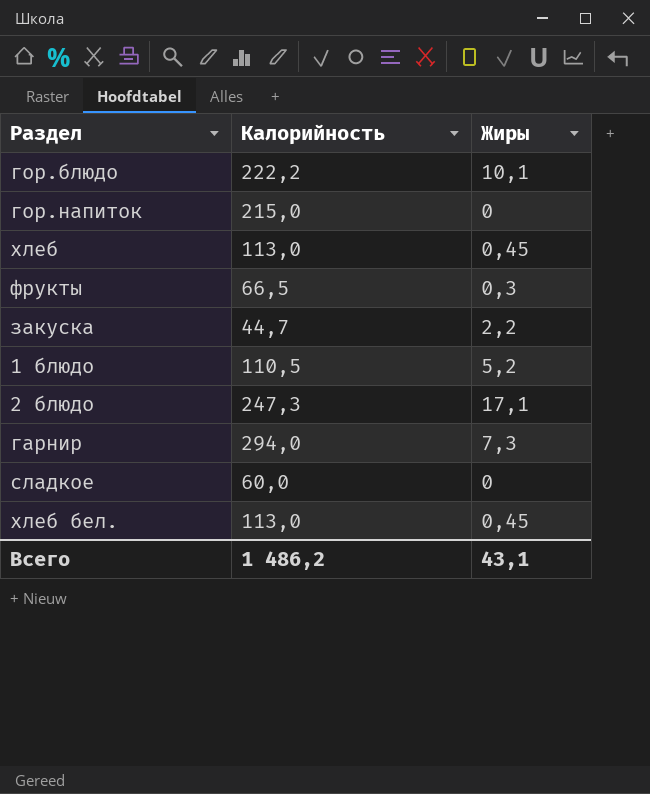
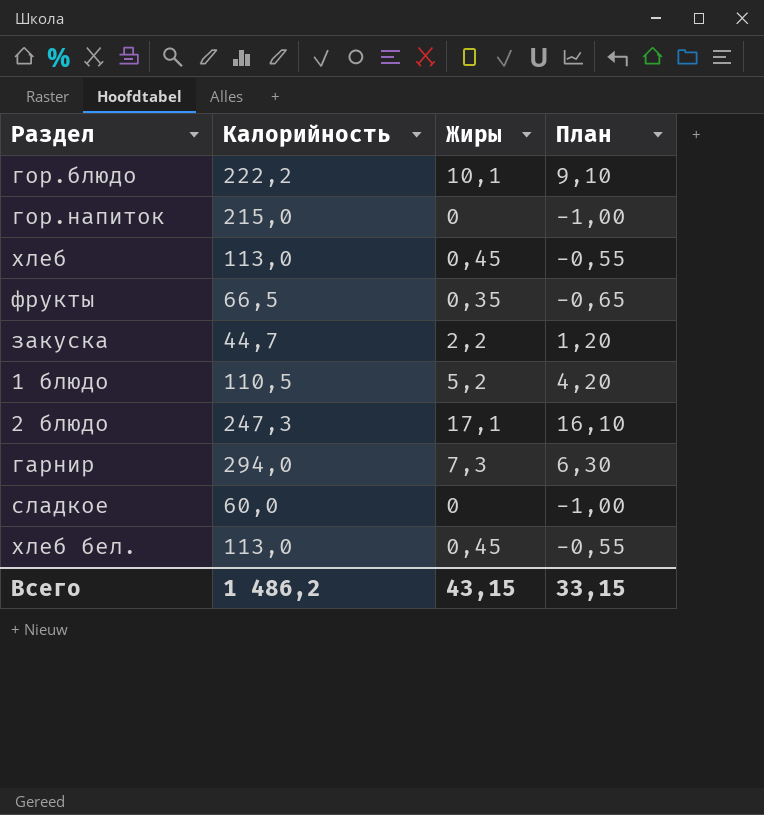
column План | formula: none -> [Жиры] - 1
фрукты | Жиры: 0,3 -> 0,35
Всего | Жиры: 43,1 -> 43,15

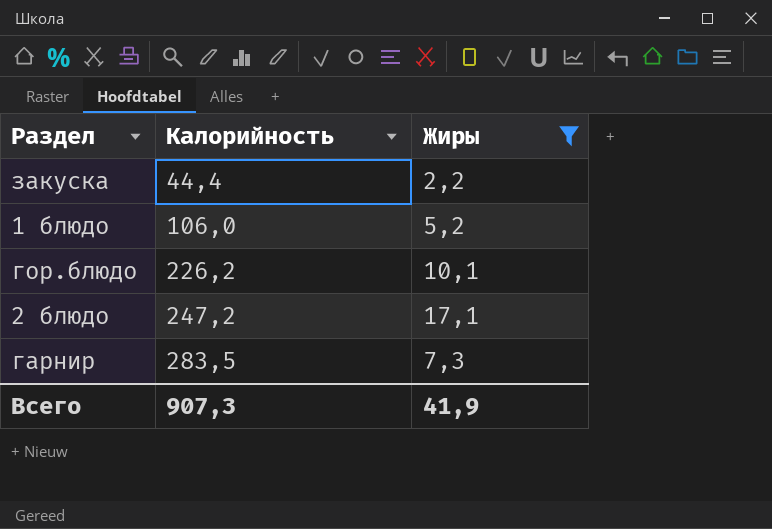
filter: none -> Жиры >= 2,2
row order: none -> Калорийность ascending
column План | formula: [Жиры] - 1 -> none
закуска | Калорийность: 44,7 -> 44,4
1 блюдо | Калорийность: 110,5 -> 106,0
гор.блюдо | Калорийность: 222,2 -> 226,2
2 блюдо | Калорийность: 247,3 -> 247,2
гарнир | Калорийность: 294,0 -> 283,5
Всего | Калорийность: 1 486,2 -> 907,3
Всего | Жиры: 43,15 -> 41,9

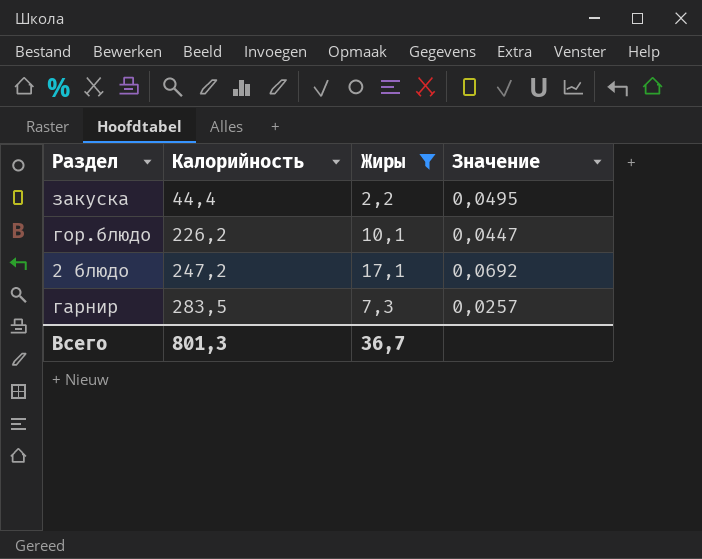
column Значение | formula: none -> [Жиры] / [Калорийность]
row 1 блюдо: 106,0 | 5,2 -> none
Всего | Калорийность: 907,3 -> 801,3
Всего | Жиры: 41,9 -> 36,7

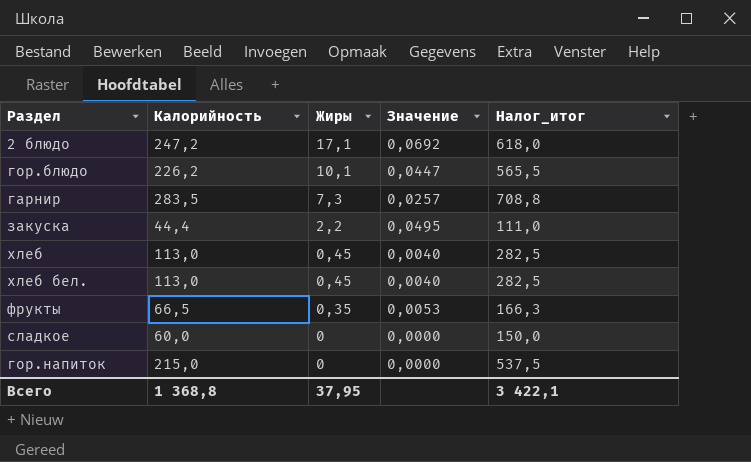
filter: Жиры >= 2,2 -> none
row order: Калорийность ascending -> Жиры descending
column Налог_итог | formula: none -> [Калорийность] * 2,5
Всего | Калорийность: 801,3 -> 1 368,8
Всего | Жиры: 36,7 -> 37,95

